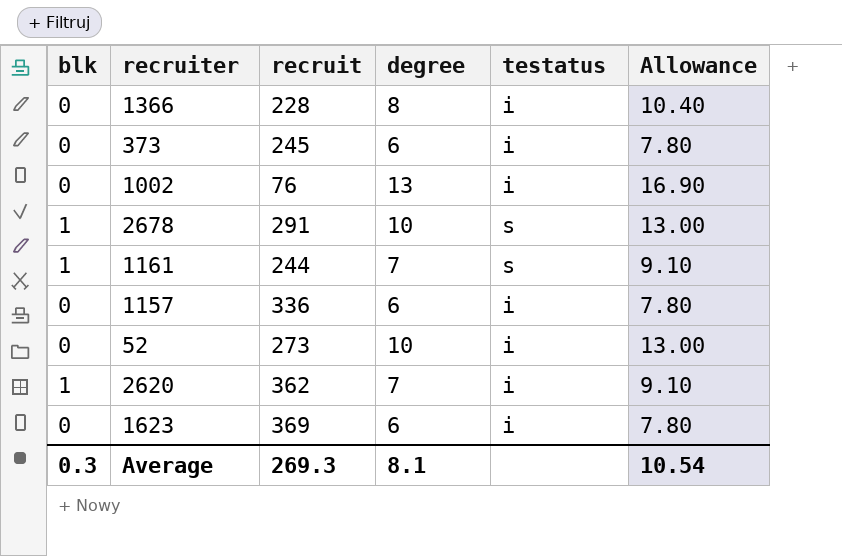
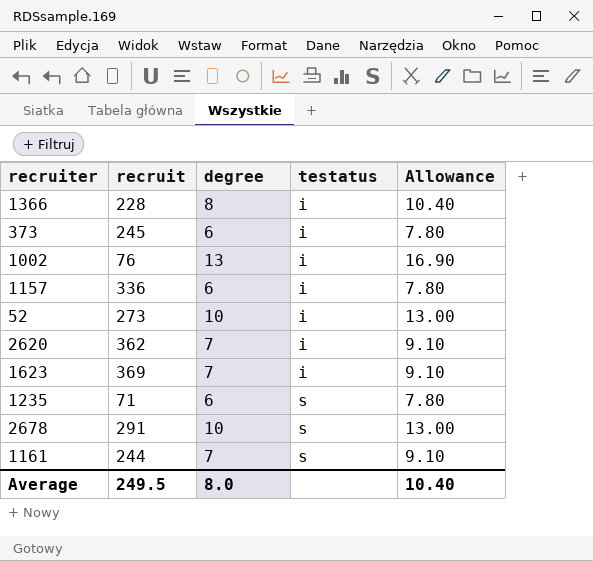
row order: none -> testatus ascending
column blk | position: 1 -> none
1623 | degree: 6 -> 7
1623 | Allowance: 7.80 -> 9.10
row 1235: none -> 71 | 6 | s | 7.80
Average | recruit: 269.3 -> 249.5
Average | degree: 8.1 -> 8.0
Average | Allowance: 10.54 -> 10.40

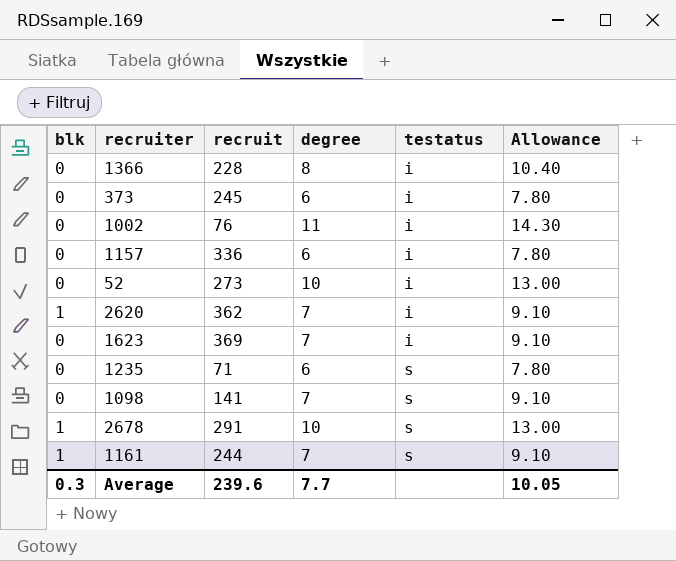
column blk | position: none -> 1
1002 | degree: 13 -> 11
1002 | Allowance: 16.90 -> 14.30
row 1098: none -> 0 | 141 | 7 | s | 9.10
Average | recruit: 249.5 -> 239.6
Average | degree: 8.0 -> 7.7
Average | Allowance: 10.40 -> 10.05

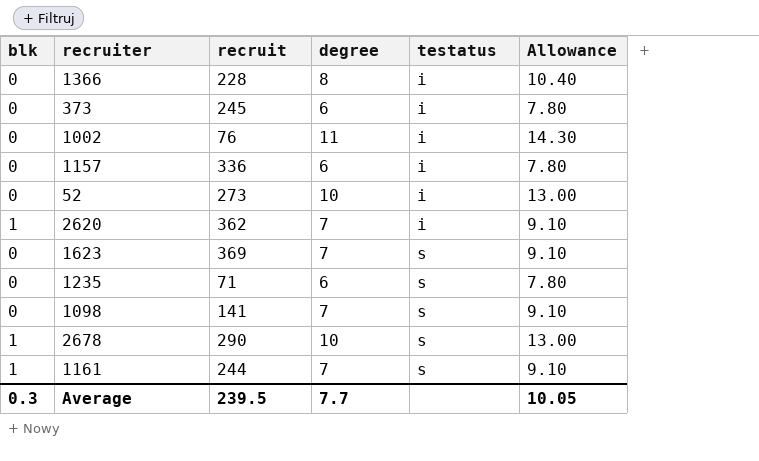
1623 | testatus: i -> s
2678 | recruit: 291 -> 290
Average | recruit: 239.6 -> 239.5

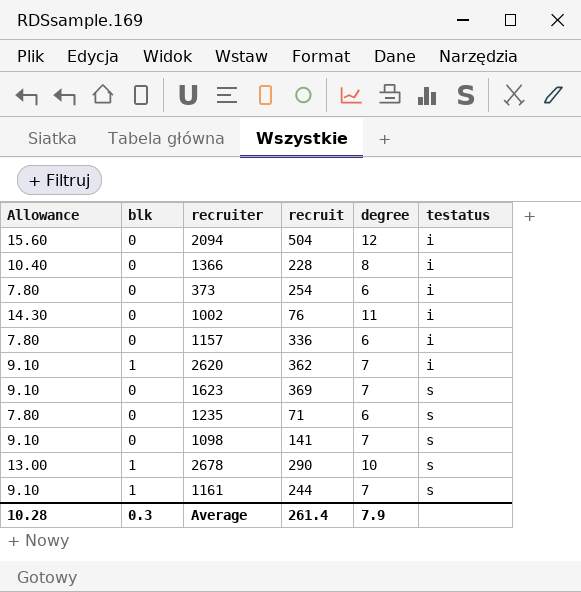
column Allowance | position: 6 -> 1
row 52: 0 | 273 | 10 | i | 13.00 -> none
row 2094: none -> 15.60 | 0 | 504 | 12 | i
373 | recruit: 245 -> 254
Average | Allowance: 10.05 -> 10.28
Average | recruit: 239.5 -> 261.4
Average | degree: 7.7 -> 7.9

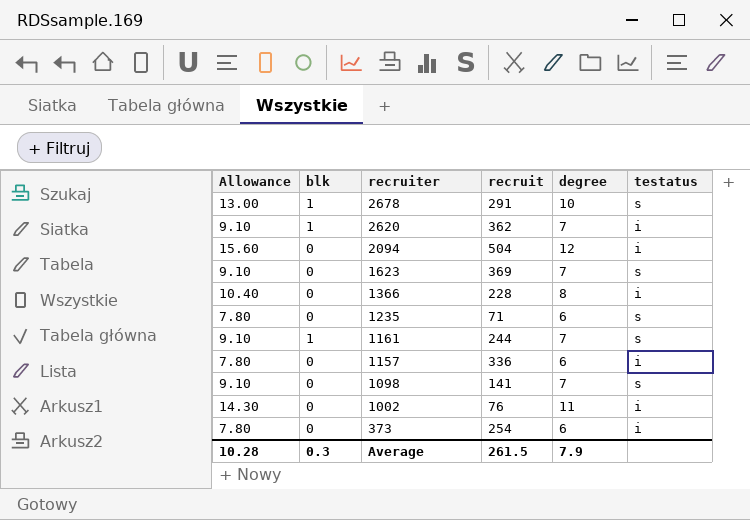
row order: testatus ascending -> recruiter descending
2678 | recruit: 290 -> 291
Average | recruit: 261.4 -> 261.5

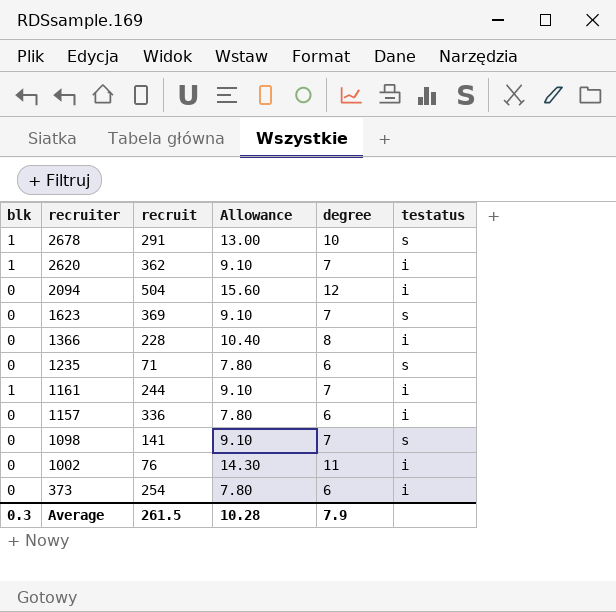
column Allowance | position: 1 -> 4
1161 | testatus: s -> i

